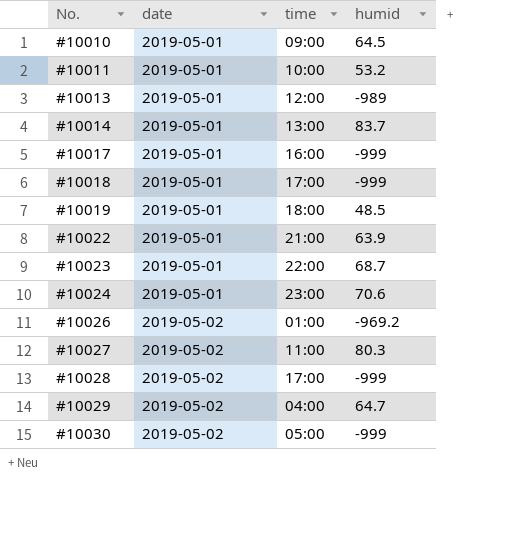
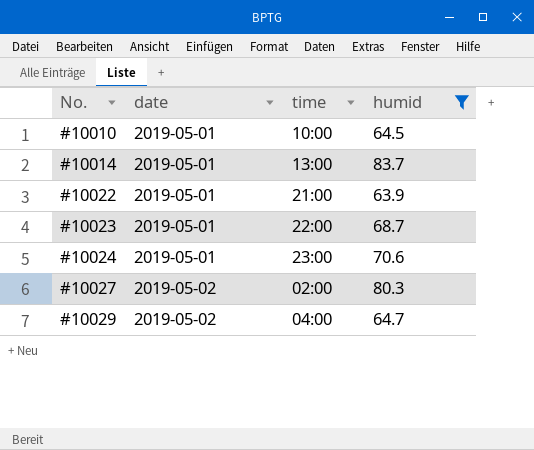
filter: none -> humid >= 63.9
#10010 | time: 09:00 -> 10:00
#10027 | time: 11:00 -> 02:00

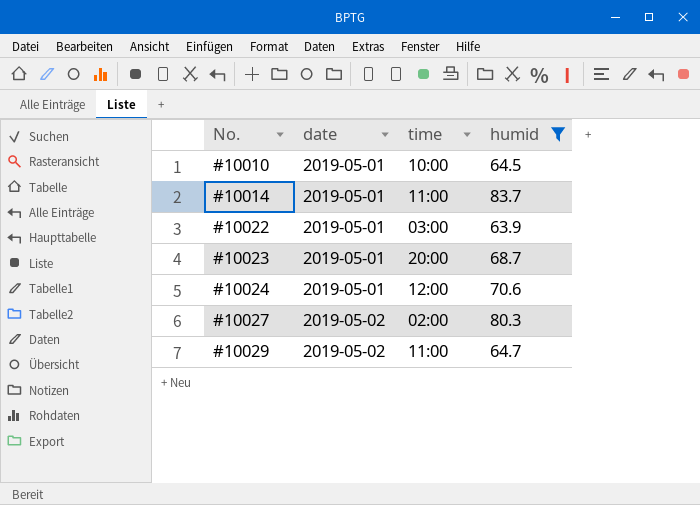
#10014 | time: 13:00 -> 11:00
#10022 | time: 21:00 -> 03:00
#10023 | time: 22:00 -> 20:00
#10024 | time: 23:00 -> 12:00
#10029 | time: 04:00 -> 11:00

